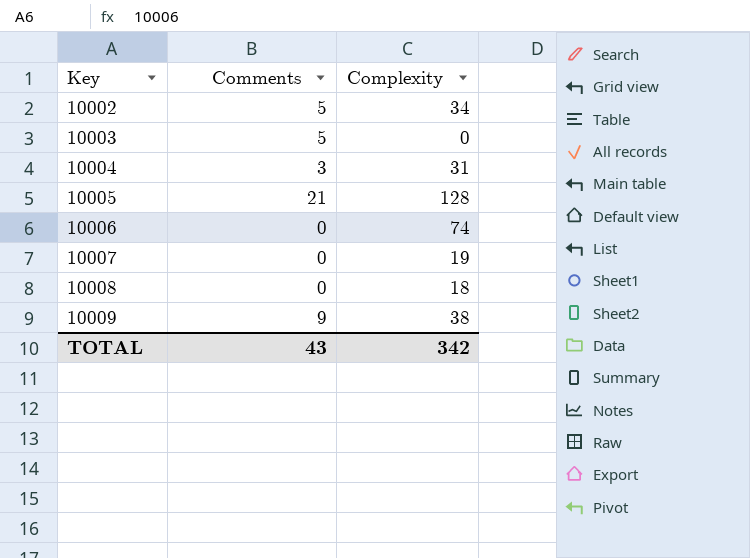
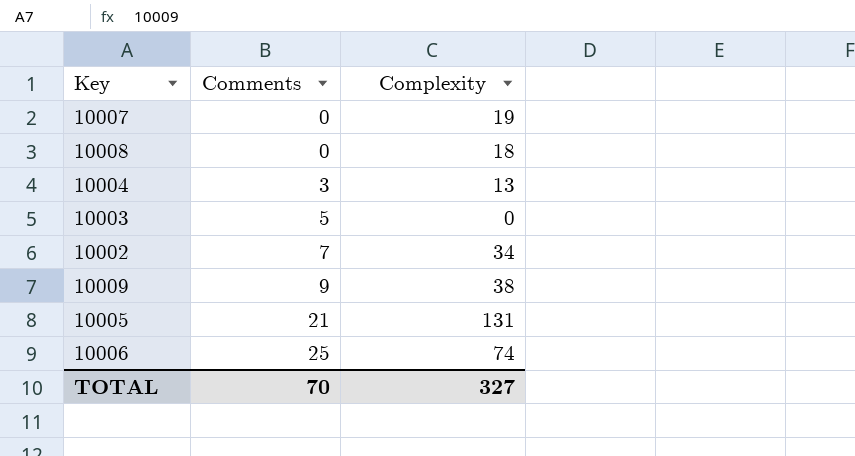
row order: Key ascending -> Comments ascending
10004 | Complexity: 31 -> 13
10002 | Comments: 5 -> 7
10005 | Complexity: 128 -> 131
10006 | Comments: 0 -> 25
TOTAL | Comments: 43 -> 70
TOTAL | Complexity: 342 -> 327

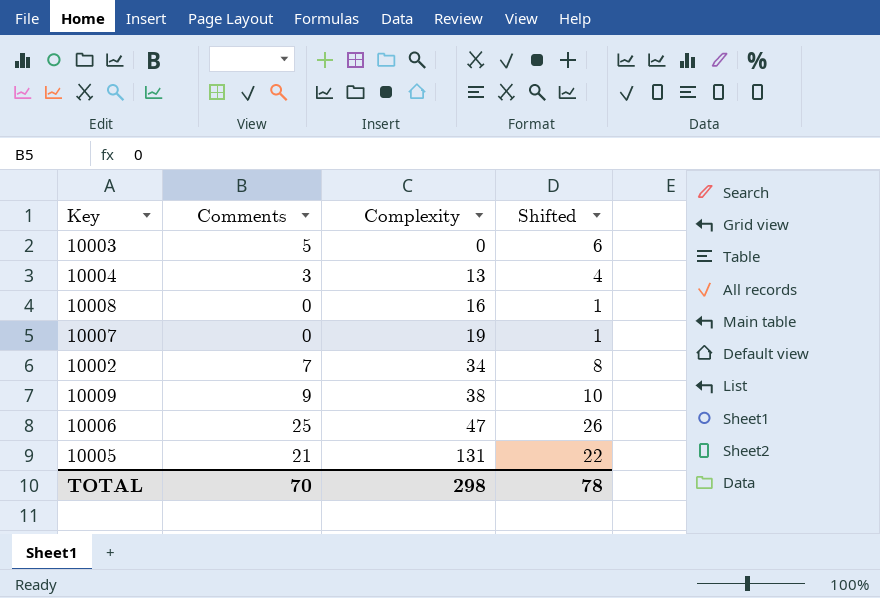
row order: Comments ascending -> Complexity ascending
column Shifted | formula: none -> [Comments] + 1
10008 | Complexity: 18 -> 16
10006 | Complexity: 74 -> 47
TOTAL | Complexity: 327 -> 298

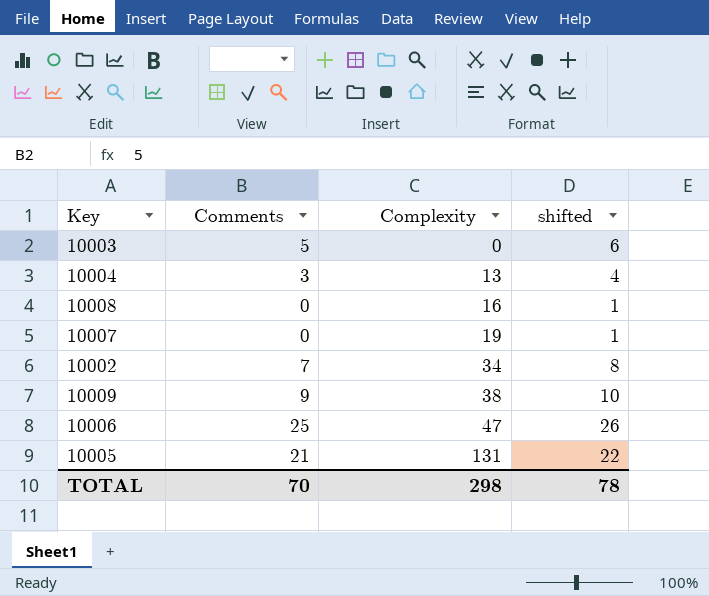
column name: Shifted -> shifted

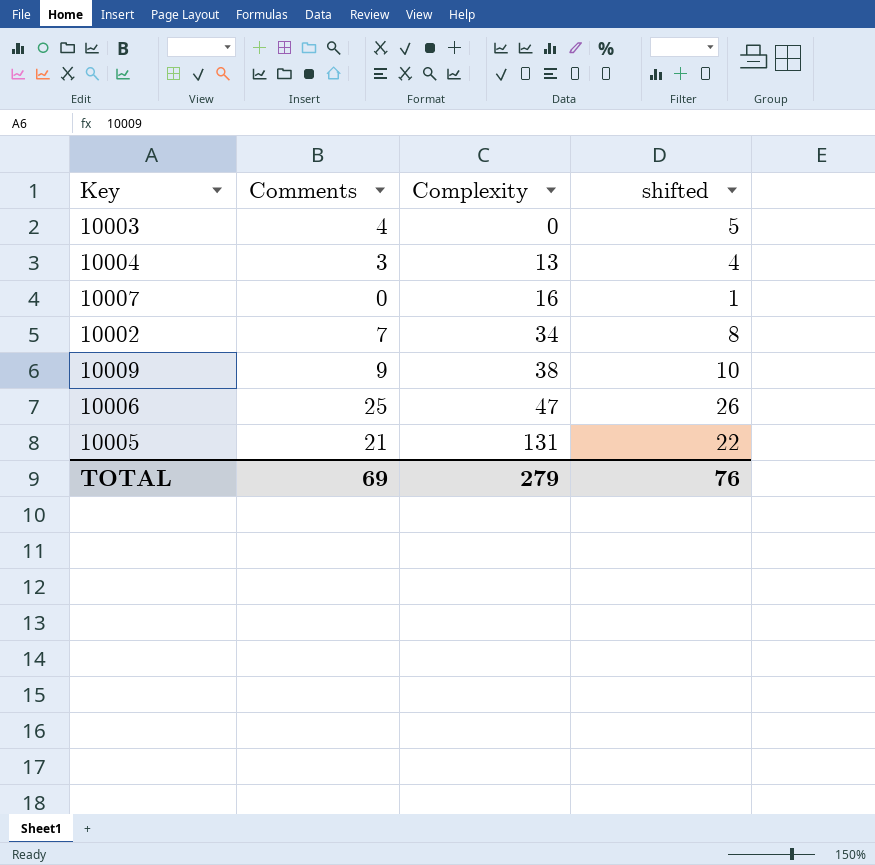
row 10008: 0 | 16 | 1 -> none
10003 | Comments: 5 -> 4
10003 | shifted: 6 -> 5
10007 | Complexity: 19 -> 16
TOTAL | Comments: 70 -> 69
TOTAL | Complexity: 298 -> 279
TOTAL | shifted: 78 -> 76

